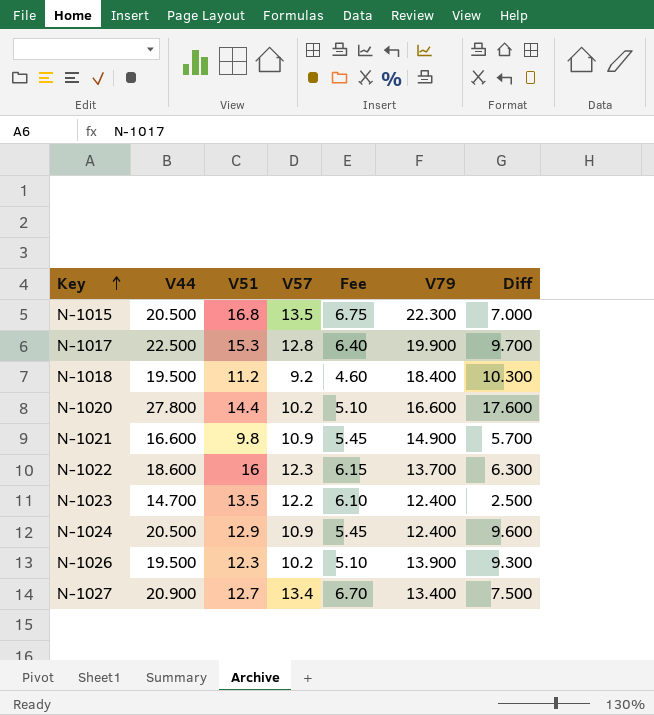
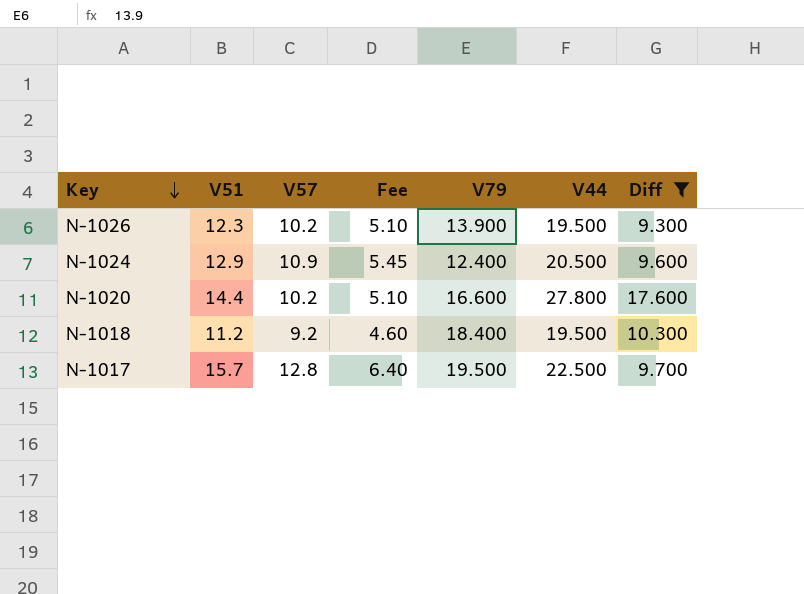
filter: none -> Diff >= 9.300
row order: Key ascending -> Key descending
column V44 | position: 2 -> 6
N-1017 | V51: 15.3 -> 15.7
N-1017 | V79: 19.900 -> 19.500

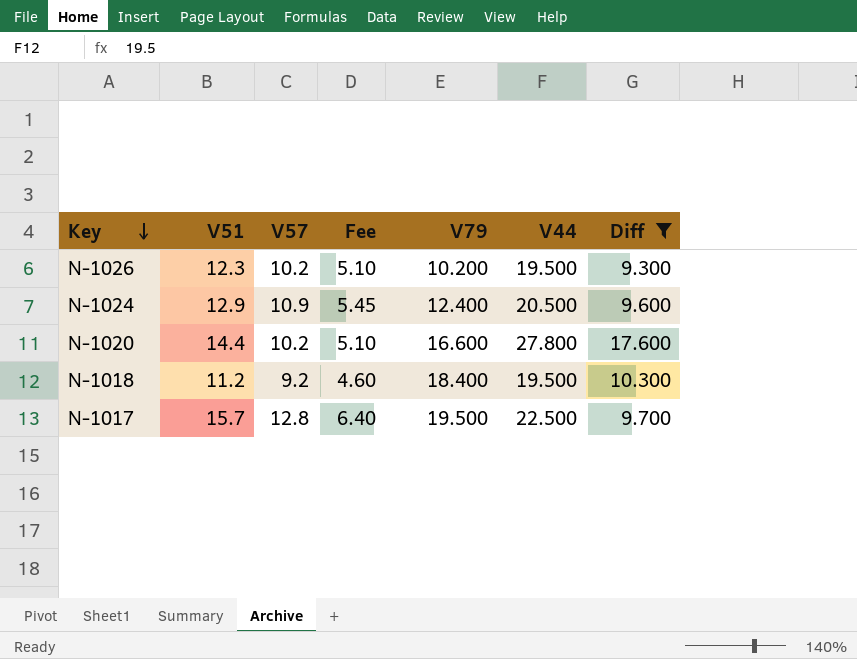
N-1026 | V79: 13.900 -> 10.200

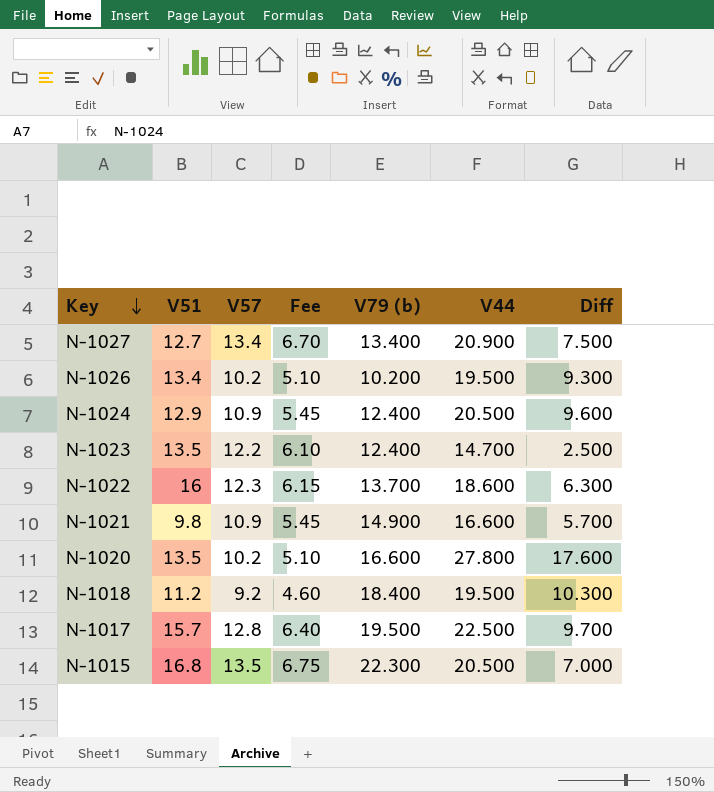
filter: Diff >= 9.300 -> none
column name: V79 -> V79 (b)
N-1026 | V51: 12.3 -> 13.4
N-1020 | V51: 14.4 -> 13.5

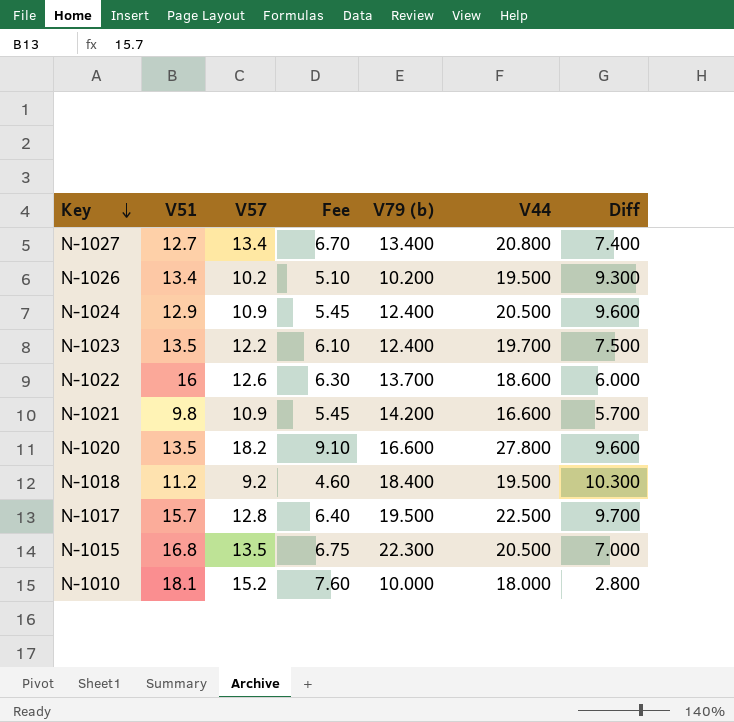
N-1027 | V44: 20.900 -> 20.800
N-1027 | Diff: 7.500 -> 7.400
N-1023 | V44: 14.700 -> 19.700
N-1023 | Diff: 2.500 -> 7.500
N-1022 | V57: 12.3 -> 12.6
N-1022 | Fee: 6.15 -> 6.30
N-1022 | Diff: 6.300 -> 6.000
N-1021 | V79 (b): 14.900 -> 14.200
N-1020 | V57: 10.2 -> 18.2
N-1020 | Fee: 5.10 -> 9.10
N-1020 | Diff: 17.600 -> 9.600
row N-1010: none -> 18.1 | 15.2 | 7.60 | 10.000 | 18.000 | 2.800

